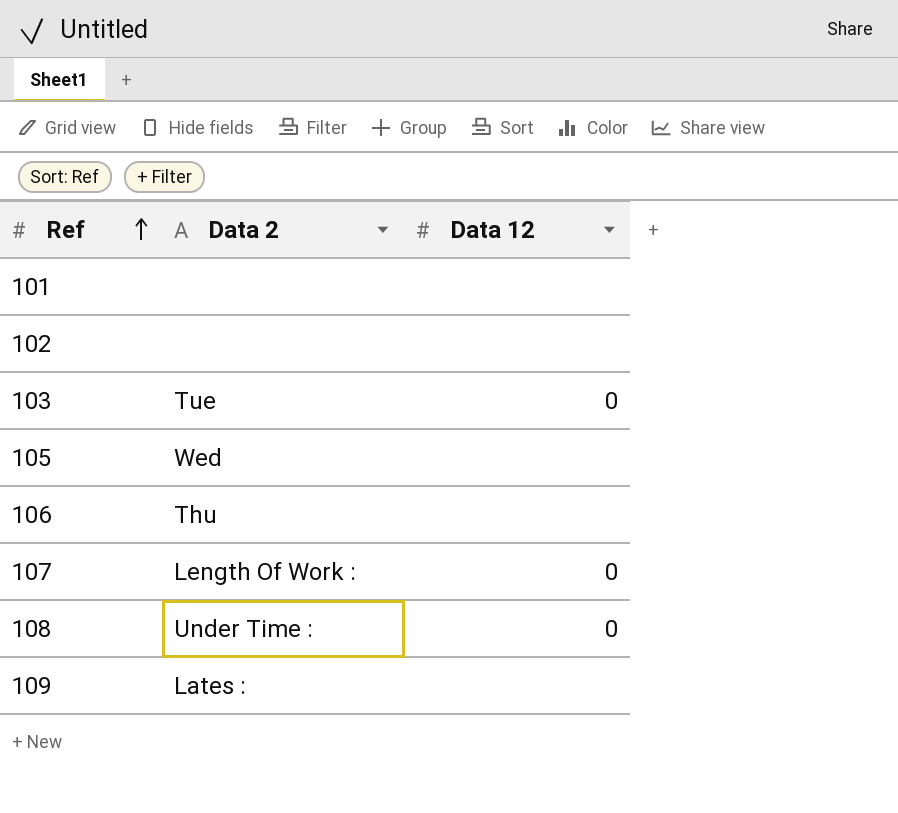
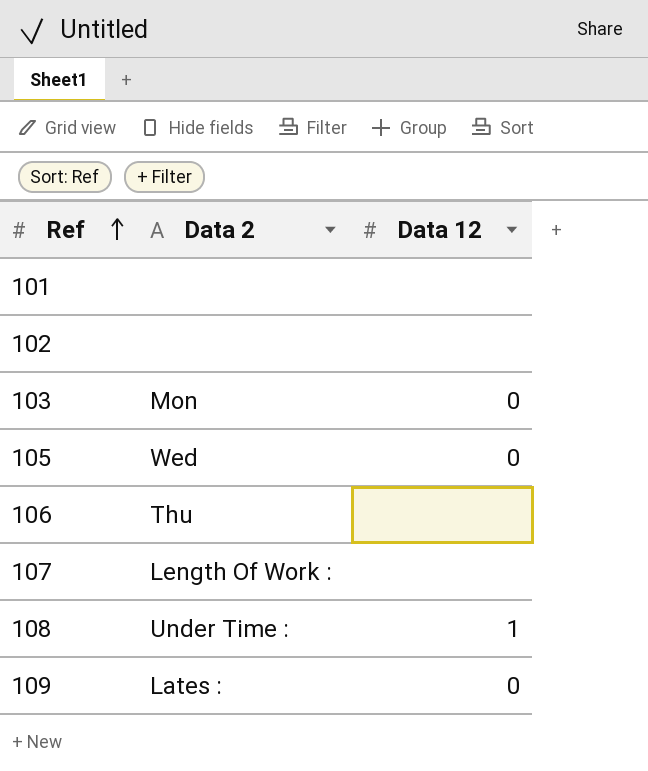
103 | Data 2: Tue -> Mon
105 | Data 12: none -> 0
107 | Data 12: 0 -> none
108 | Data 12: 0 -> 1
109 | Data 12: none -> 0

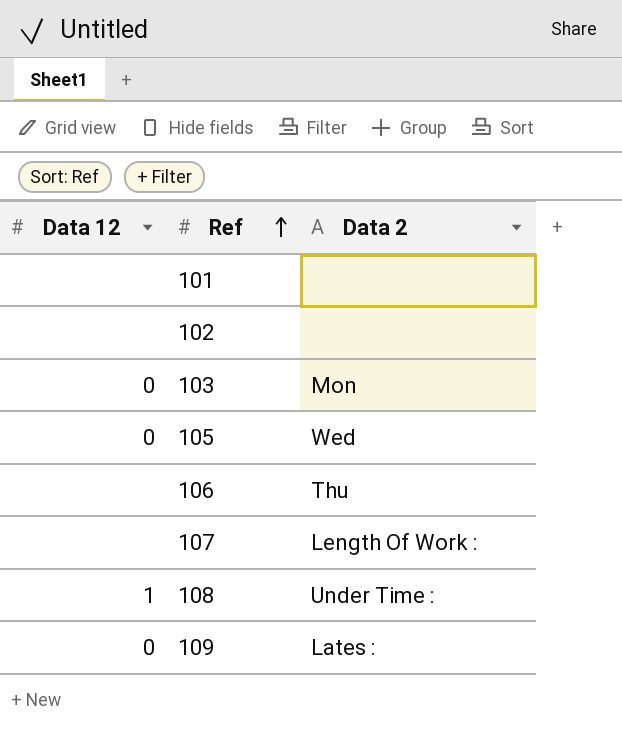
column Data 12 | position: 3 -> 1

